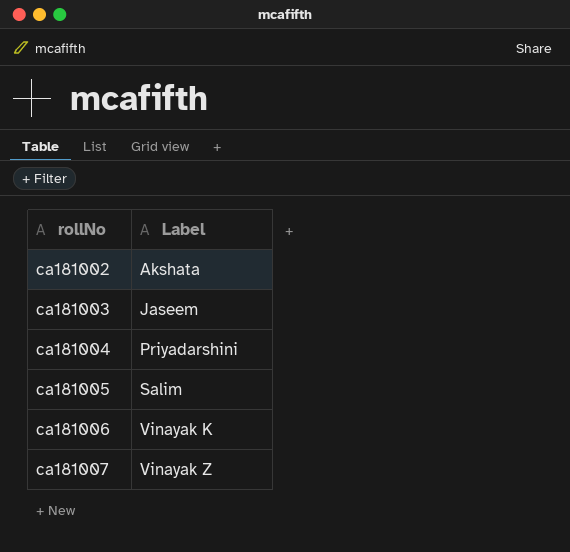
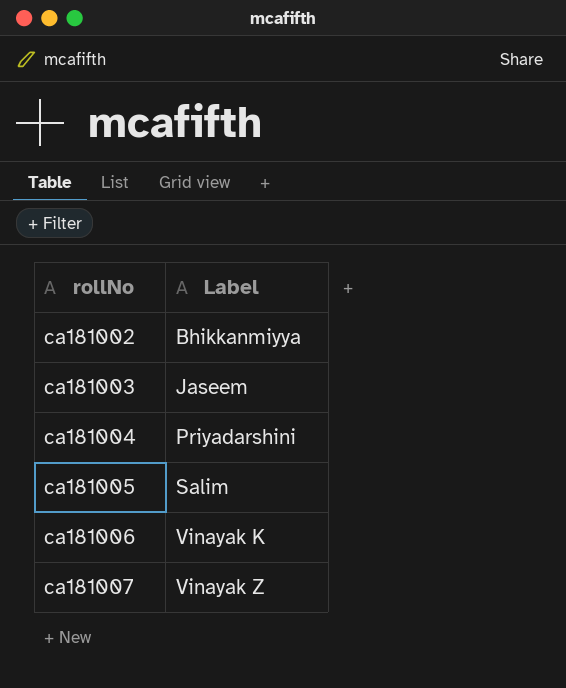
ca181002 | Label: Akshata -> Bhikkanmiyya

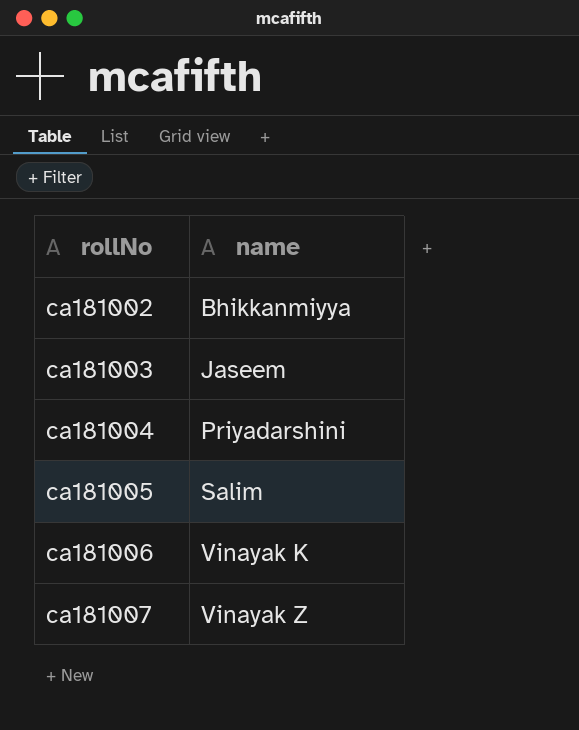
column name: Label -> name

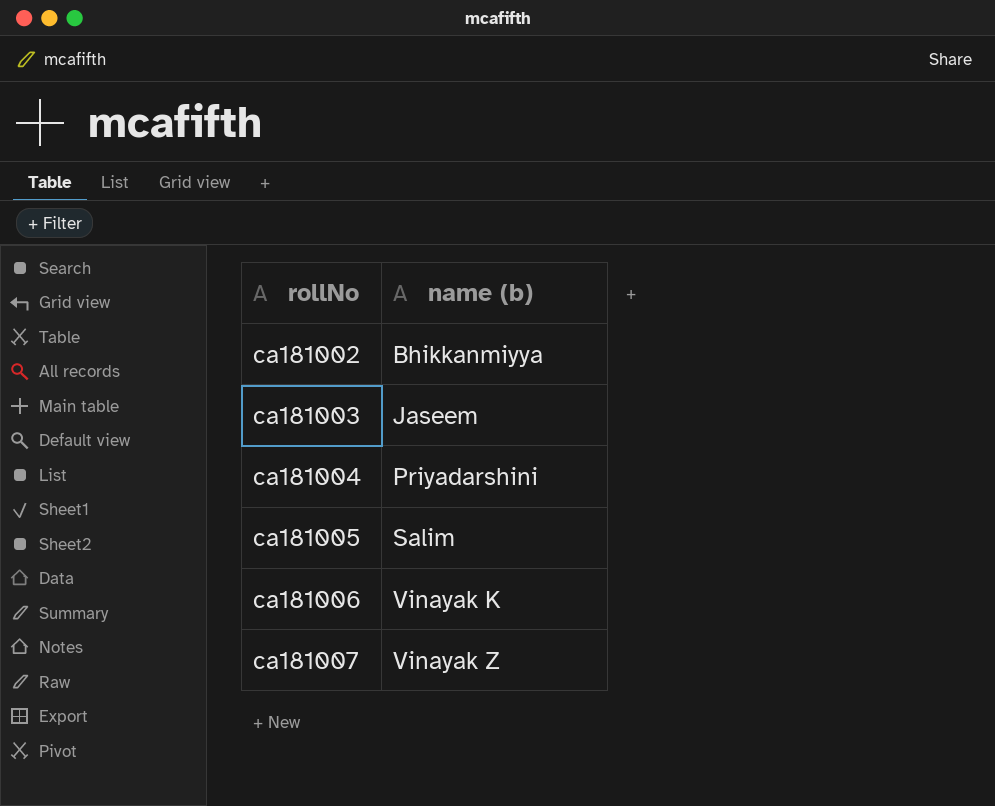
column name: name -> name (b)

